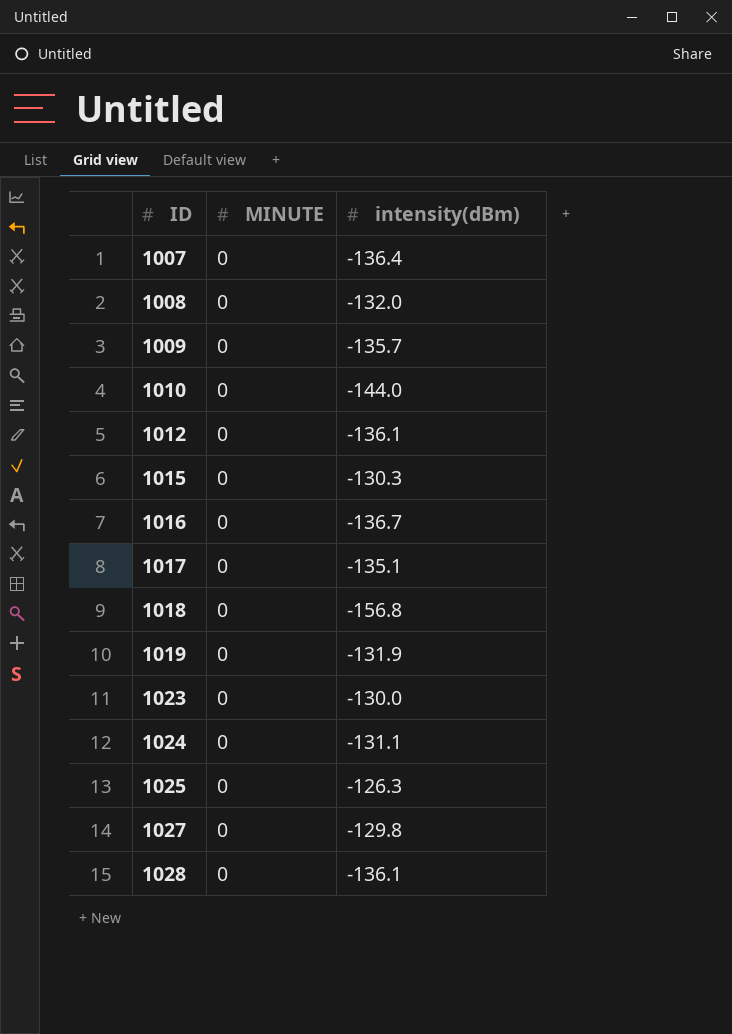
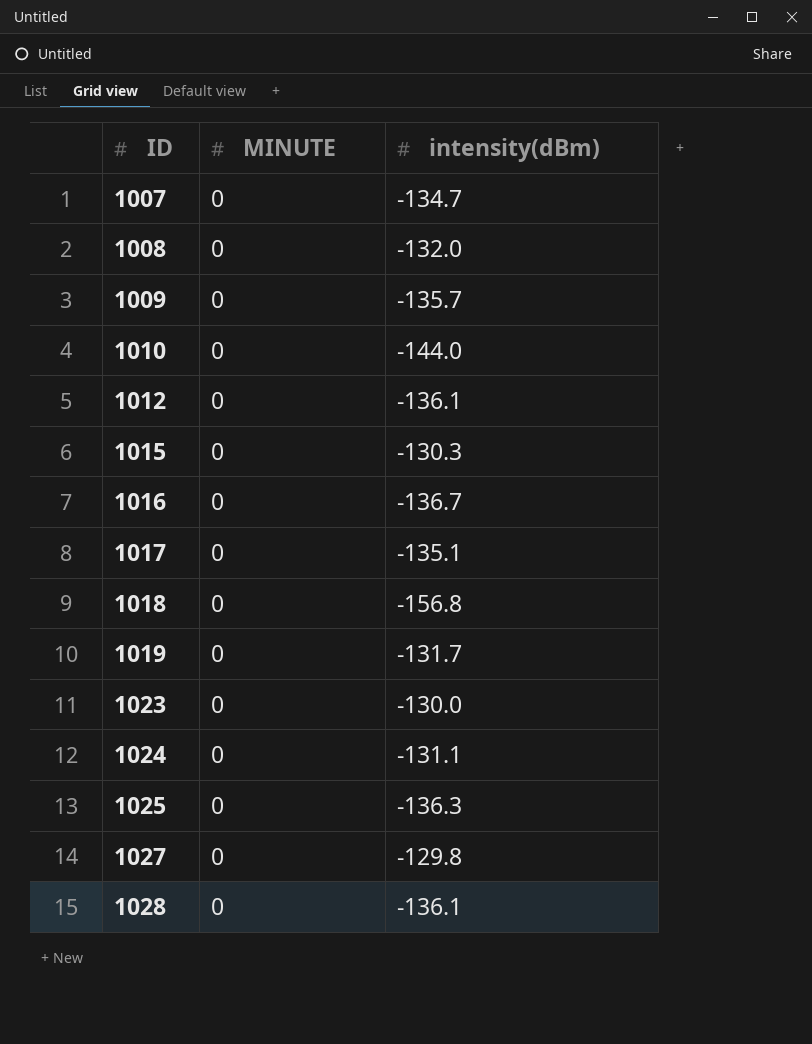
1007 | intensity(dBm): -136.4 -> -134.7
1019 | intensity(dBm): -131.9 -> -131.7
1025 | intensity(dBm): -126.3 -> -136.3

